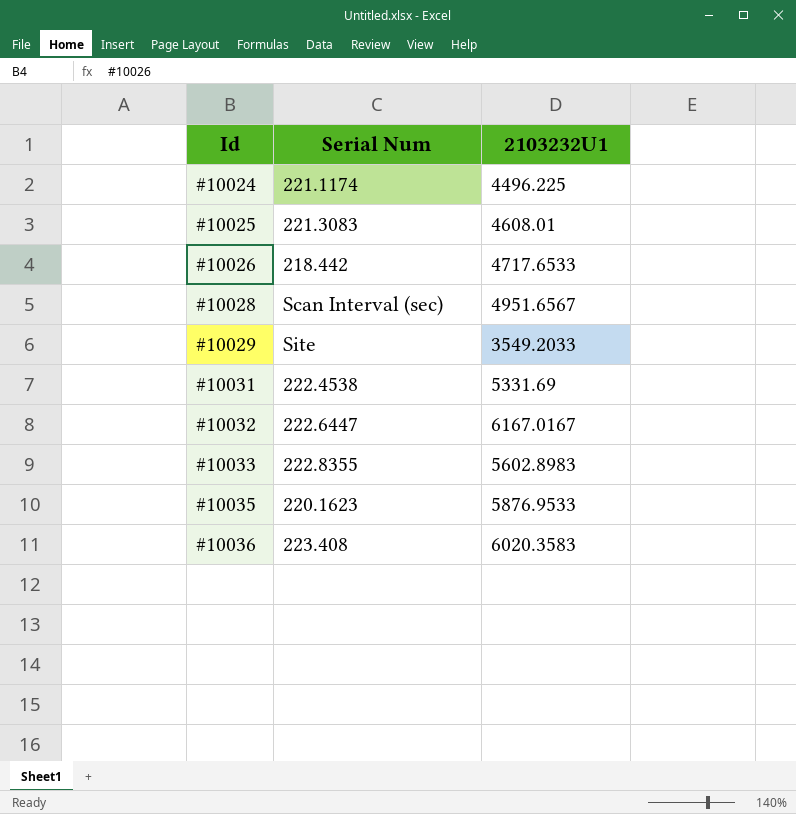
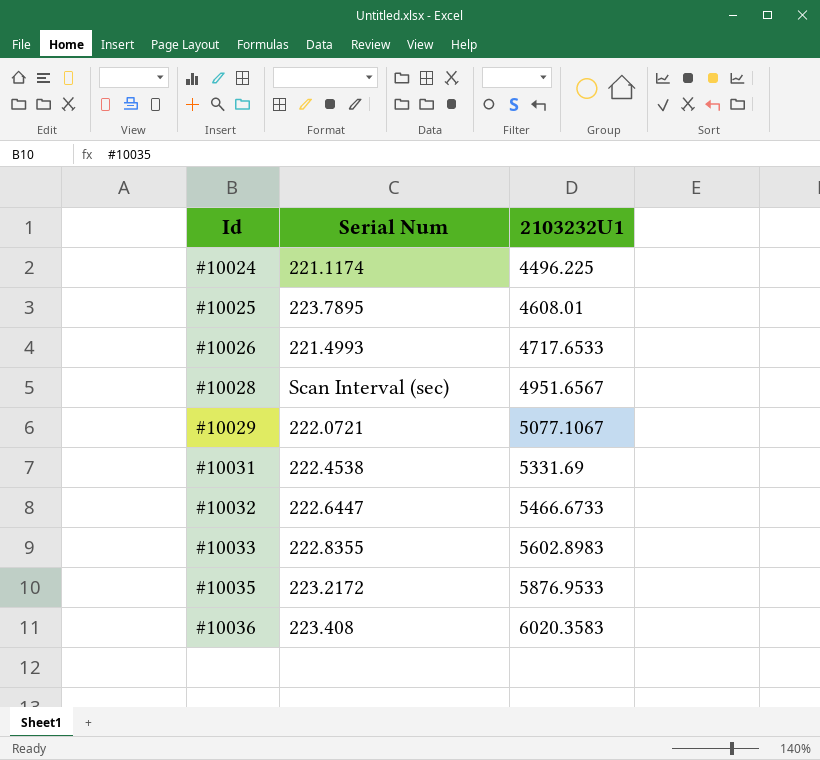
#10025 | Serial Num: 221.3083 -> 223.7895
#10026 | Serial Num: 218.442 -> 221.4993
#10029 | Serial Num: Site -> 222.0721
#10029 | 2103232U1: 3549.2033 -> 5077.1067
#10032 | 2103232U1: 6167.0167 -> 5466.6733
#10035 | Serial Num: 220.1623 -> 223.2172

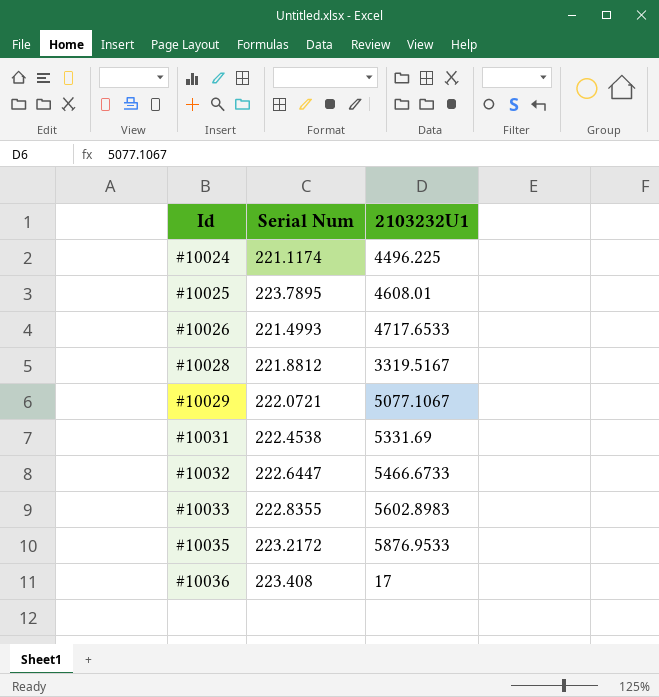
#10028 | Serial Num: Scan Interval (sec) -> 221.8812
#10028 | 2103232U1: 4951.6567 -> 3319.5167
#10036 | 2103232U1: 6020.3583 -> 17

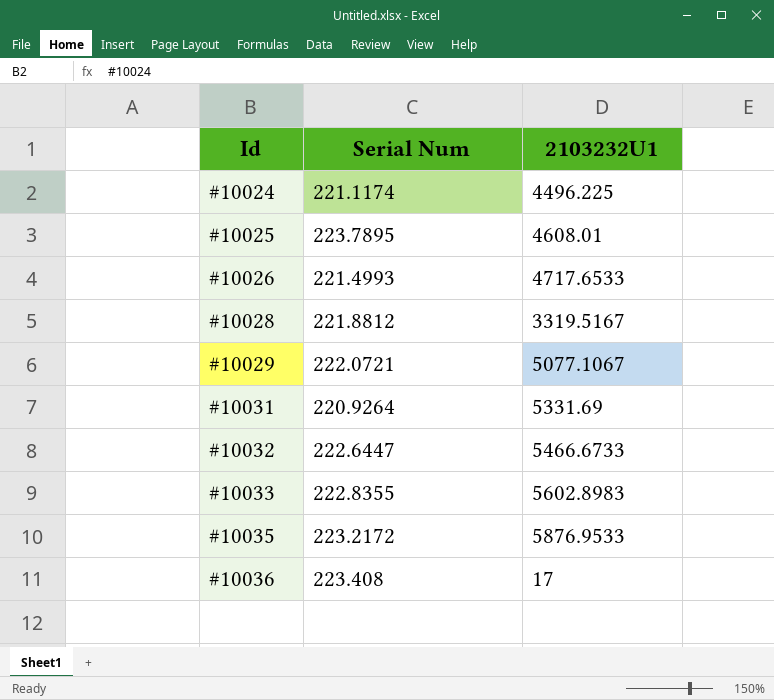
#10031 | Serial Num: 222.4538 -> 220.9264

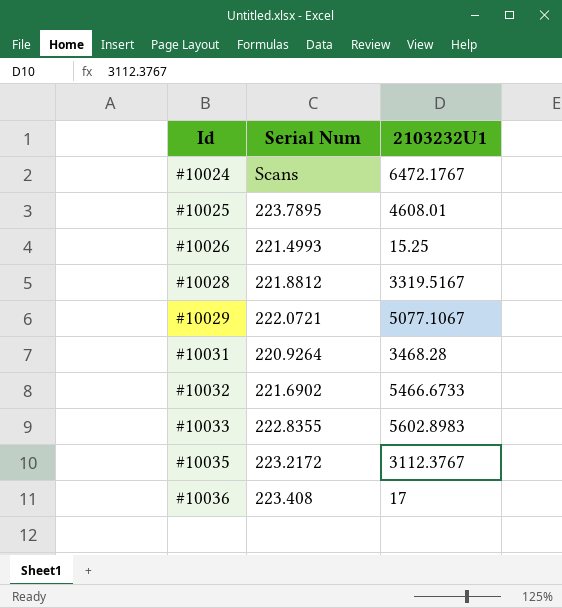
#10024 | Serial Num: 221.1174 -> Scans
#10024 | 2103232U1: 4496.225 -> 6472.1767
#10026 | 2103232U1: 4717.6533 -> 15.25
#10031 | 2103232U1: 5331.69 -> 3468.28
#10032 | Serial Num: 222.6447 -> 221.6902
#10035 | 2103232U1: 5876.9533 -> 3112.3767

